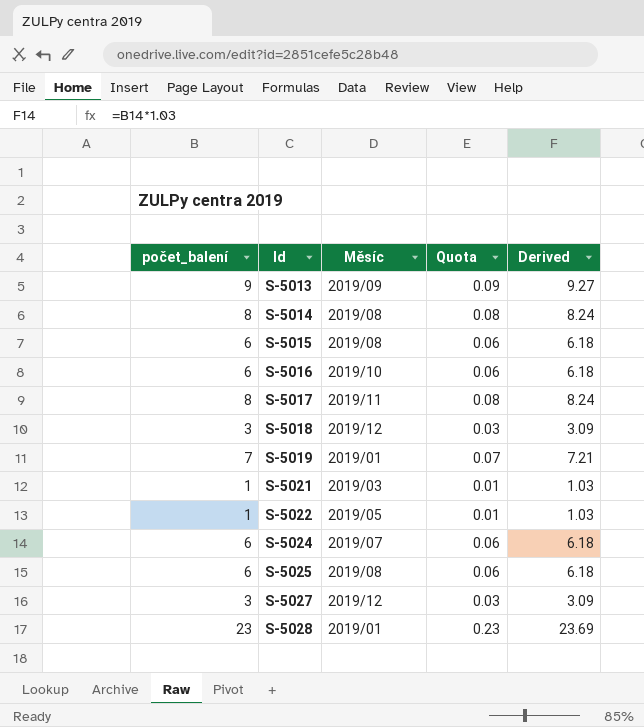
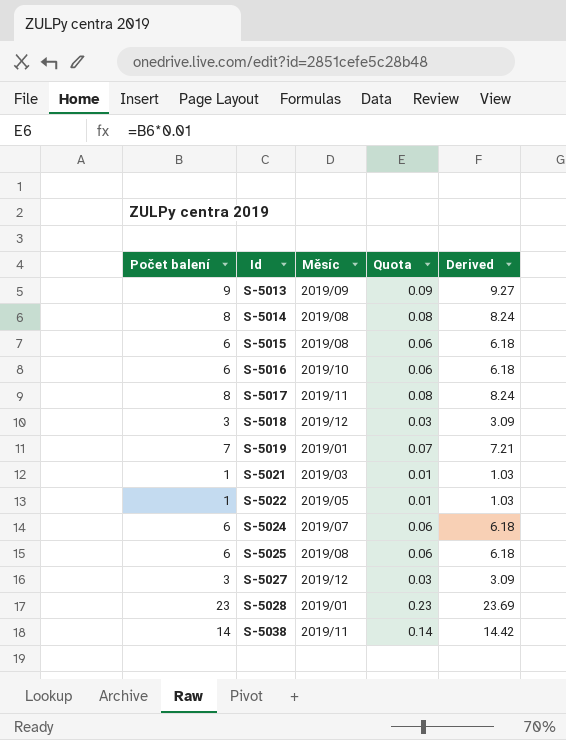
column name: počet_balení -> Počet balení
row S-5038: none -> 14 | 2019/11 | 0.14 | 14.42

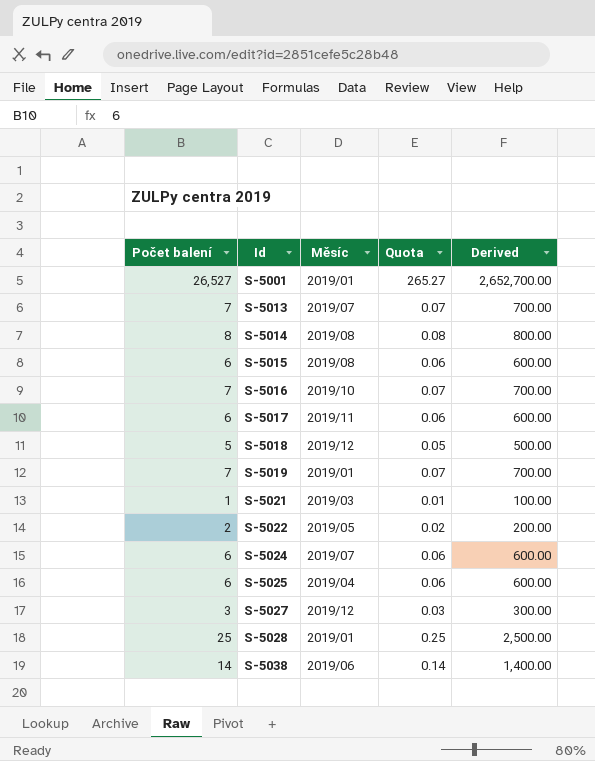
column Derived | formula: [Počet balení] * 1.03 -> [Počet balení] * 100
row S-5001: none -> 26,527 | 2019/01 | 265.27 | 2,652,700.00
S-5013 | Počet balení: 9 -> 7
S-5013 | Měsíc: 2019/09 -> 2019/07
S-5013 | Quota: 0.09 -> 0.07
S-5016 | Počet balení: 6 -> 7
S-5016 | Quota: 0.06 -> 0.07
S-5017 | Počet balení: 8 -> 6
S-5017 | Quota: 0.08 -> 0.06
S-5018 | Počet balení: 3 -> 5
S-5018 | Quota: 0.03 -> 0.05
S-5022 | Počet balení: 1 -> 2
S-5022 | Quota: 0.01 -> 0.02
S-5025 | Měsíc: 2019/08 -> 2019/04
S-5028 | Počet balení: 23 -> 25
S-5028 | Quota: 0.23 -> 0.25
S-5038 | Měsíc: 2019/11 -> 2019/06

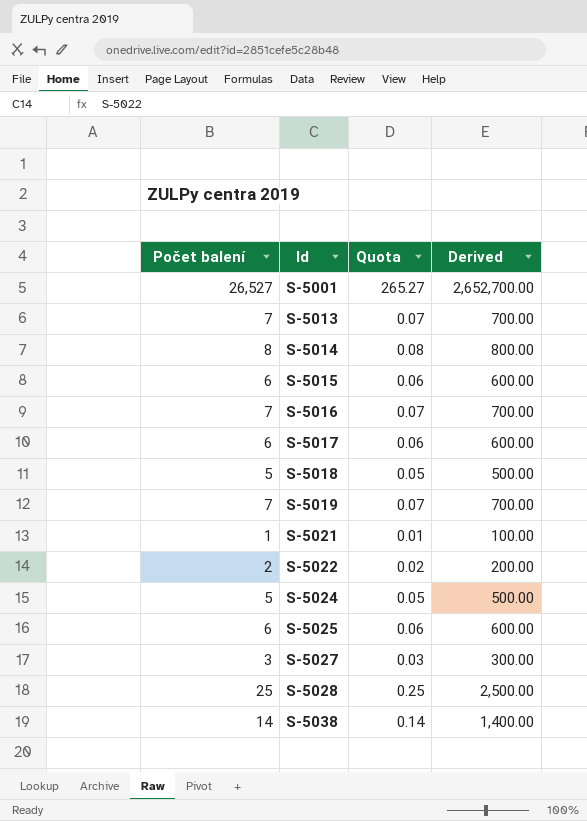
column Měsíc | position: 3 -> none
S-5024 | Počet balení: 6 -> 5
S-5024 | Quota: 0.06 -> 0.05
S-5024 | Derived: 600.00 -> 500.00

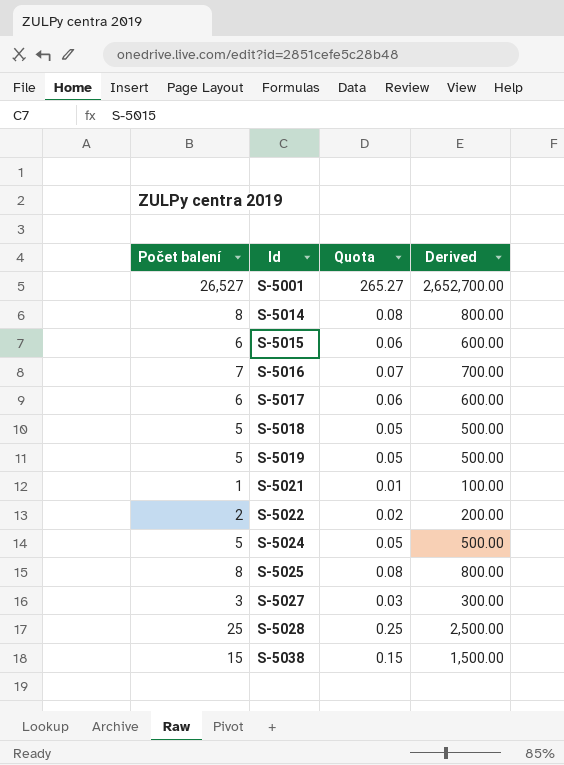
row S-5013: 7 | 0.07 | 700.00 -> none
S-5019 | Počet balení: 7 -> 5
S-5019 | Quota: 0.07 -> 0.05
S-5019 | Derived: 700.00 -> 500.00
S-5025 | Počet balení: 6 -> 8
S-5025 | Quota: 0.06 -> 0.08
S-5025 | Derived: 600.00 -> 800.00
S-5038 | Počet balení: 14 -> 15
S-5038 | Quota: 0.14 -> 0.15
S-5038 | Derived: 1,400.00 -> 1,500.00

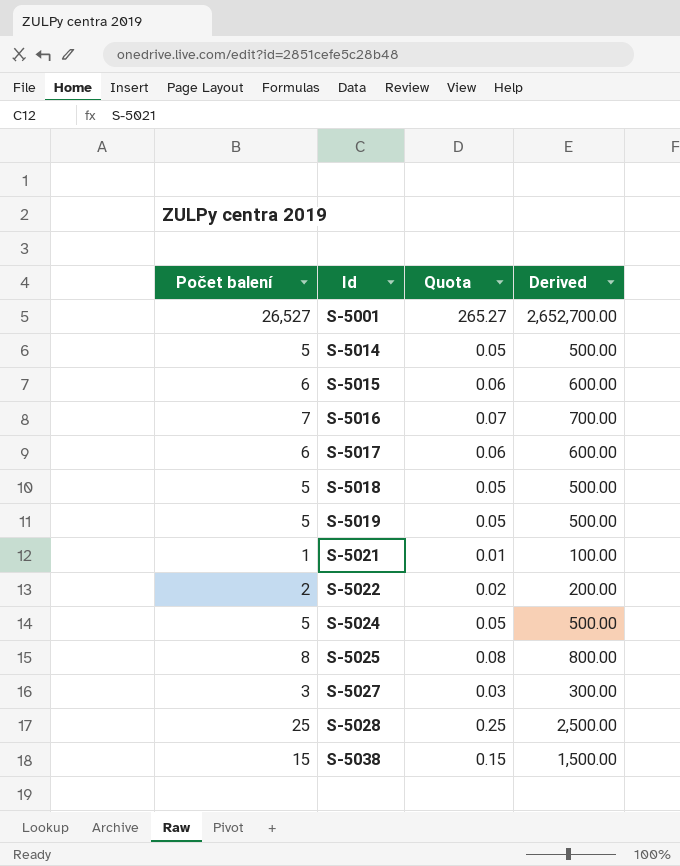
S-5014 | Počet balení: 8 -> 5
S-5014 | Quota: 0.08 -> 0.05
S-5014 | Derived: 800.00 -> 500.00

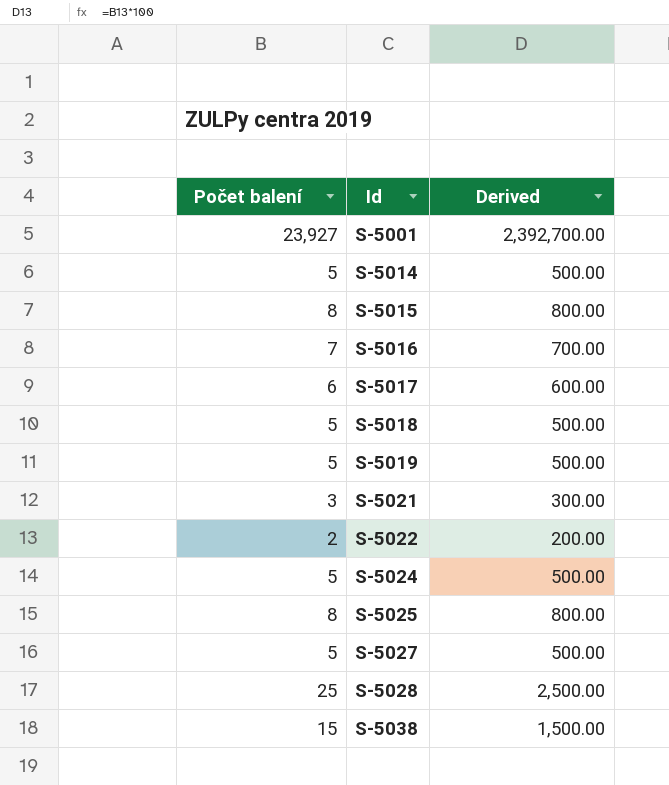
column Quota | formula: [Počet balení] * 0.01 -> none
S-5001 | Počet balení: 26,527 -> 23,927
S-5001 | Derived: 2,652,700.00 -> 2,392,700.00
S-5015 | Počet balení: 6 -> 8
S-5015 | Derived: 600.00 -> 800.00
S-5021 | Počet balení: 1 -> 3
S-5021 | Derived: 100.00 -> 300.00
S-5027 | Počet balení: 3 -> 5
S-5027 | Derived: 300.00 -> 500.00

